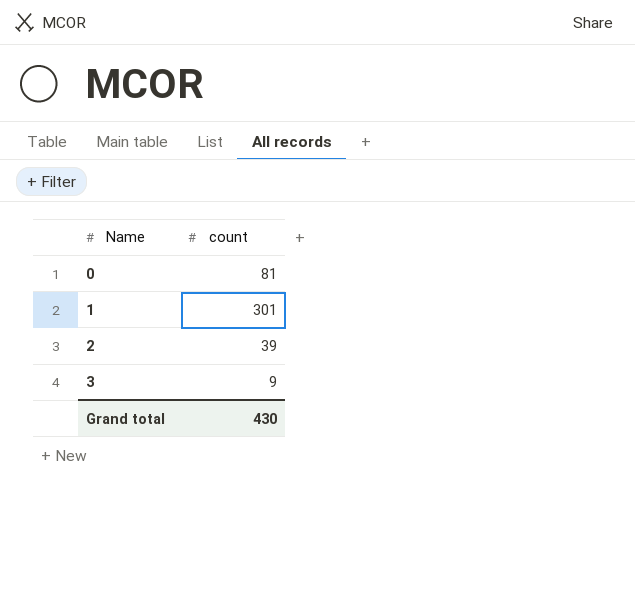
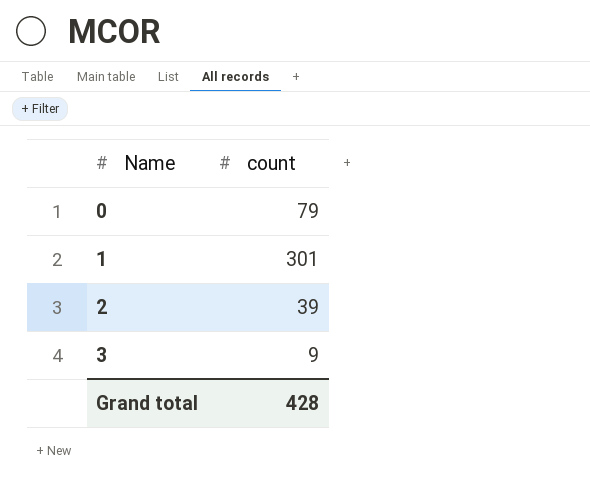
0 | count: 81 -> 79
Grand total | count: 430 -> 428

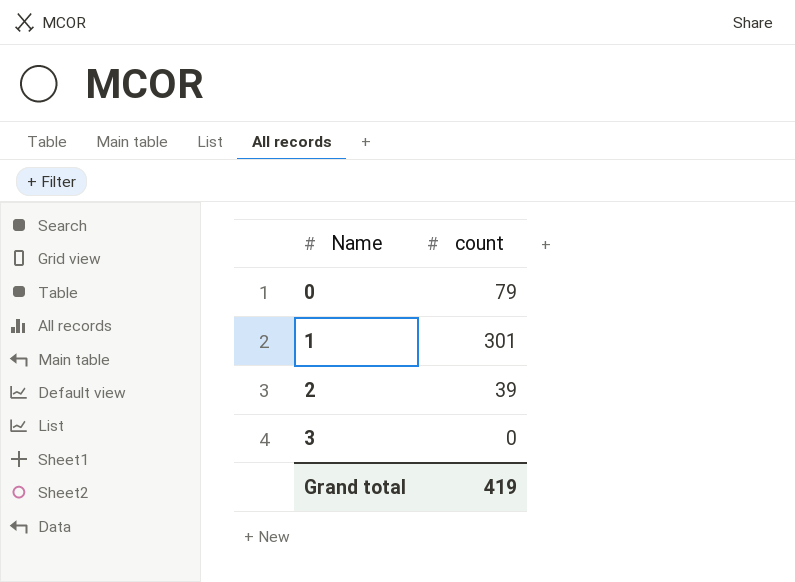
3 | count: 9 -> 0
Grand total | count: 428 -> 419

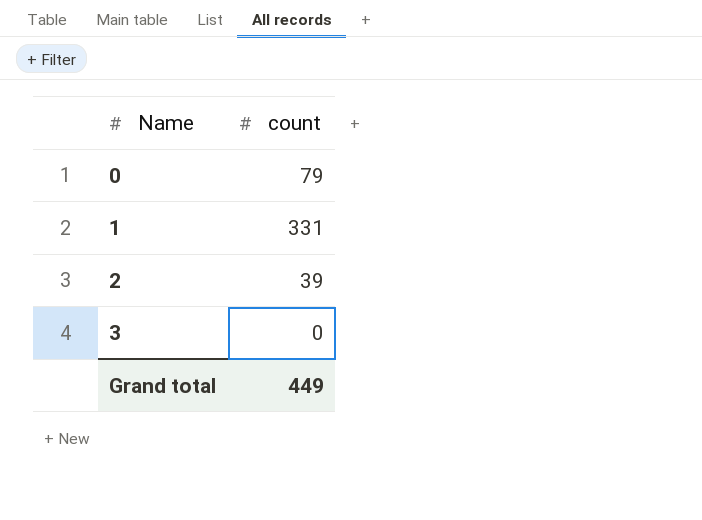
1 | count: 301 -> 331
Grand total | count: 419 -> 449

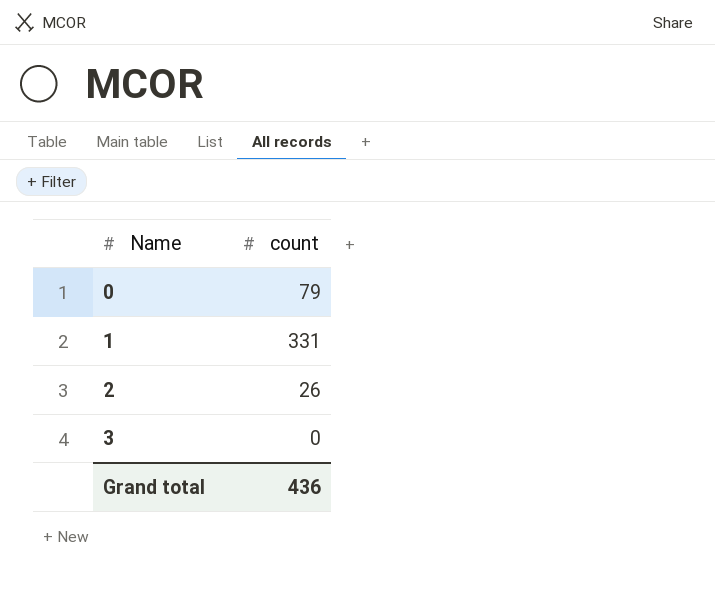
2 | count: 39 -> 26
Grand total | count: 449 -> 436

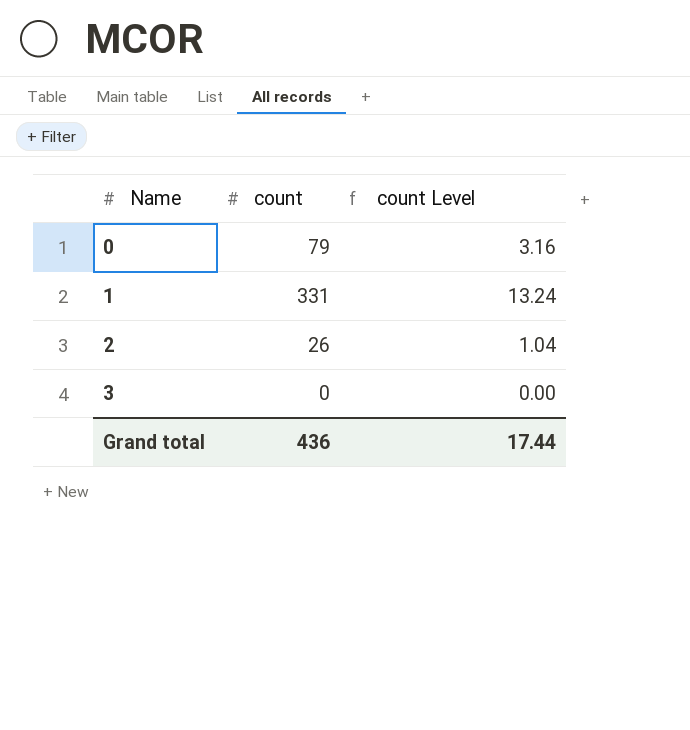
column count Level | formula: none -> [count] * 0.04

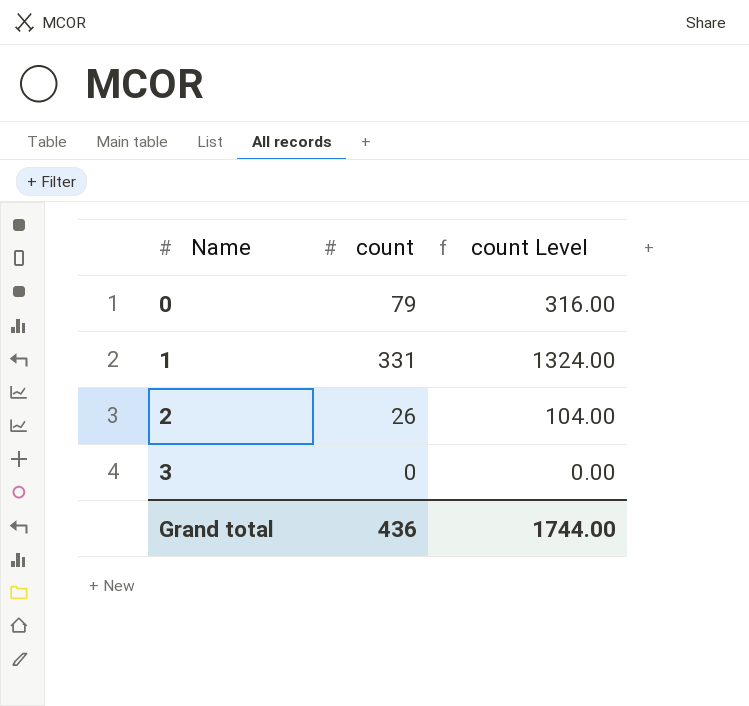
column count Level | formula: [count] * 0.04 -> [count] * 4
Grand total | count Level: 17.44 -> 1744.00

